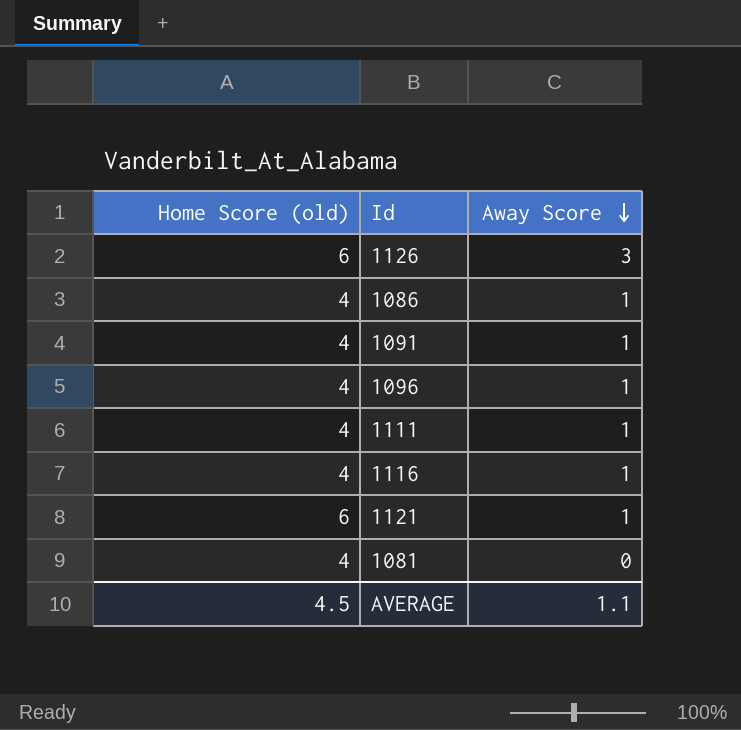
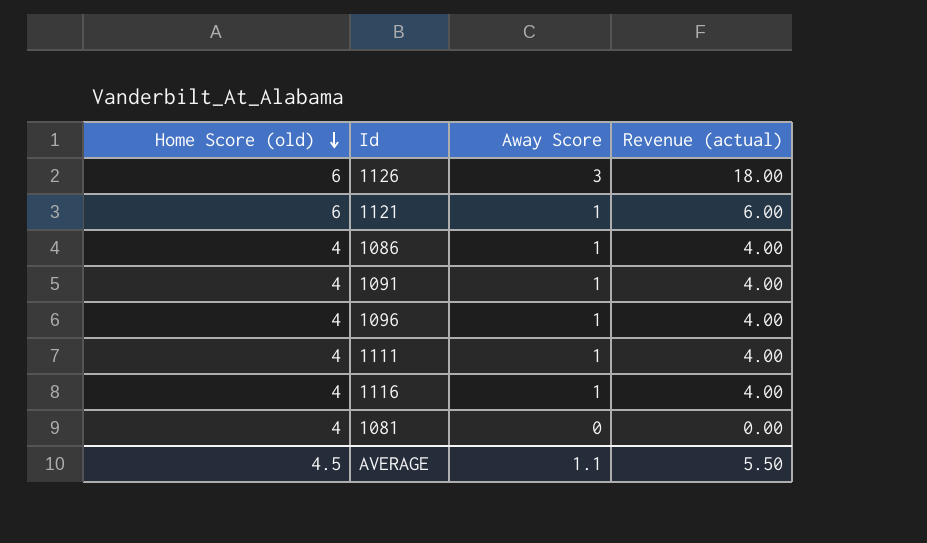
row order: Away Score descending -> Home Score (old) descending
column Revenue (actual) | formula: none -> [Home Score (old)] * [Away Score]

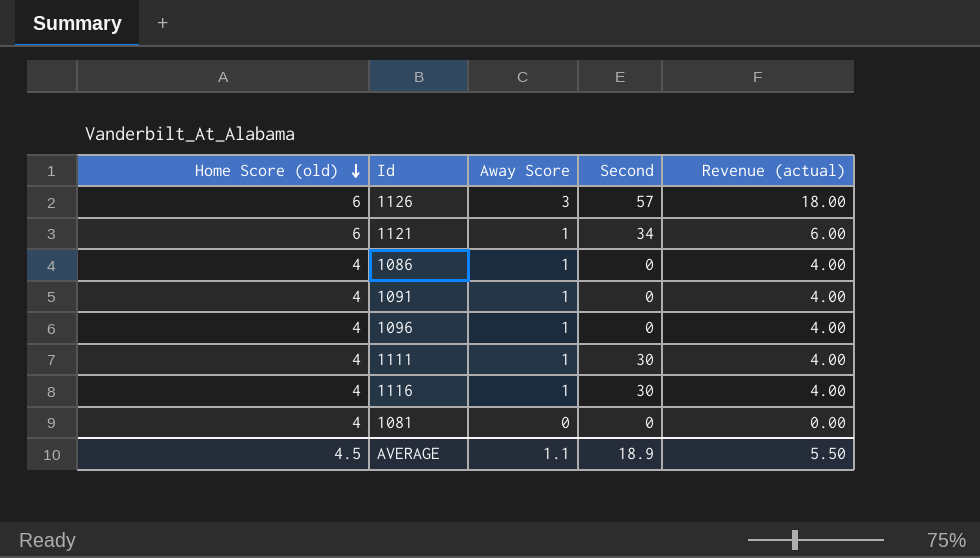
column Second | position: none -> 4

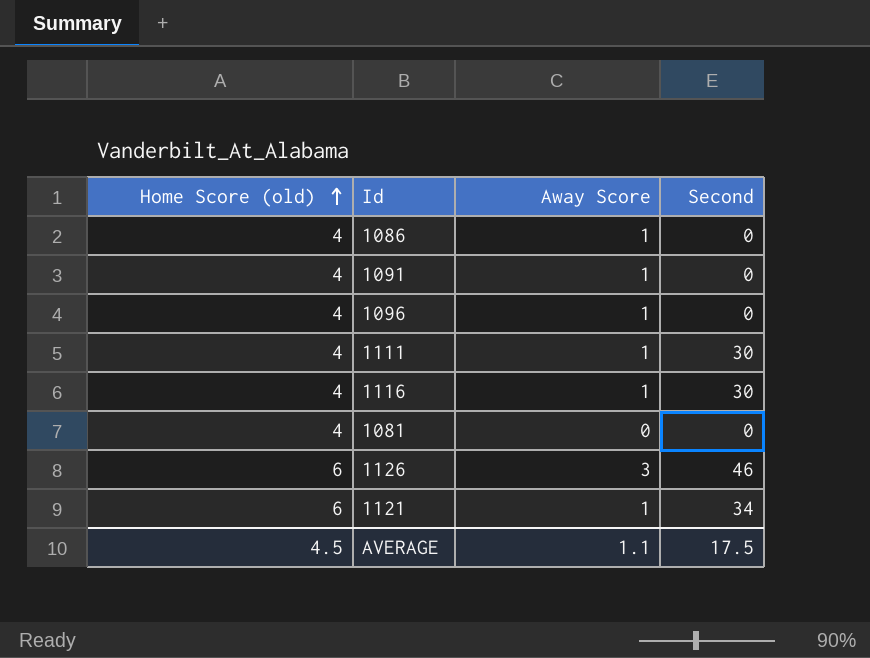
row order: Home Score (old) descending -> Home Score (old) ascending
column Revenue (actual) | formula: [Home Score (old)] * [Away Score] -> none
1126 | Second: 57 -> 46
AVERAGE | Second: 18.9 -> 17.5

